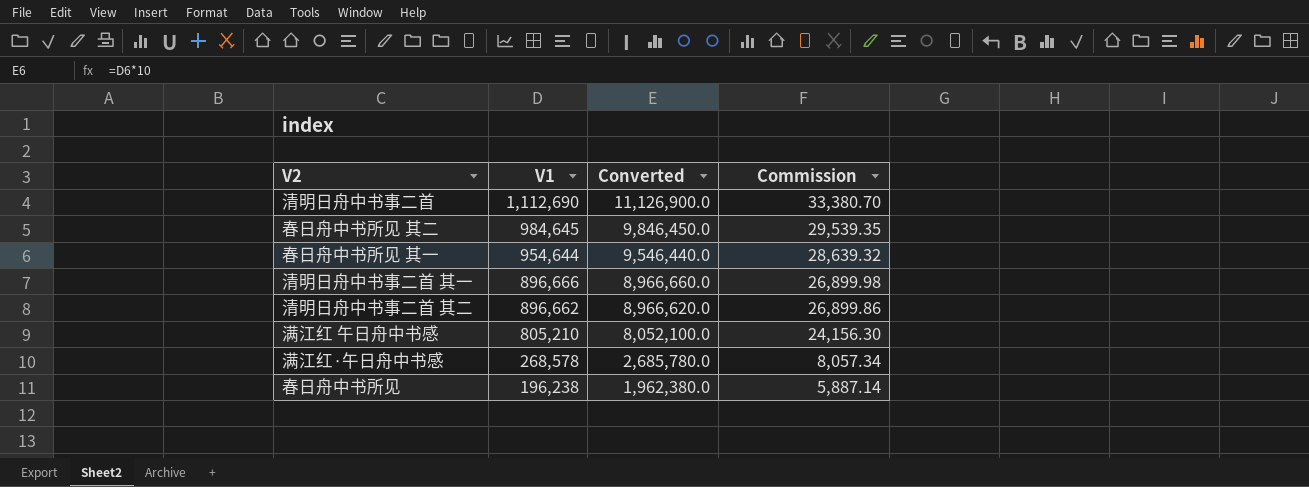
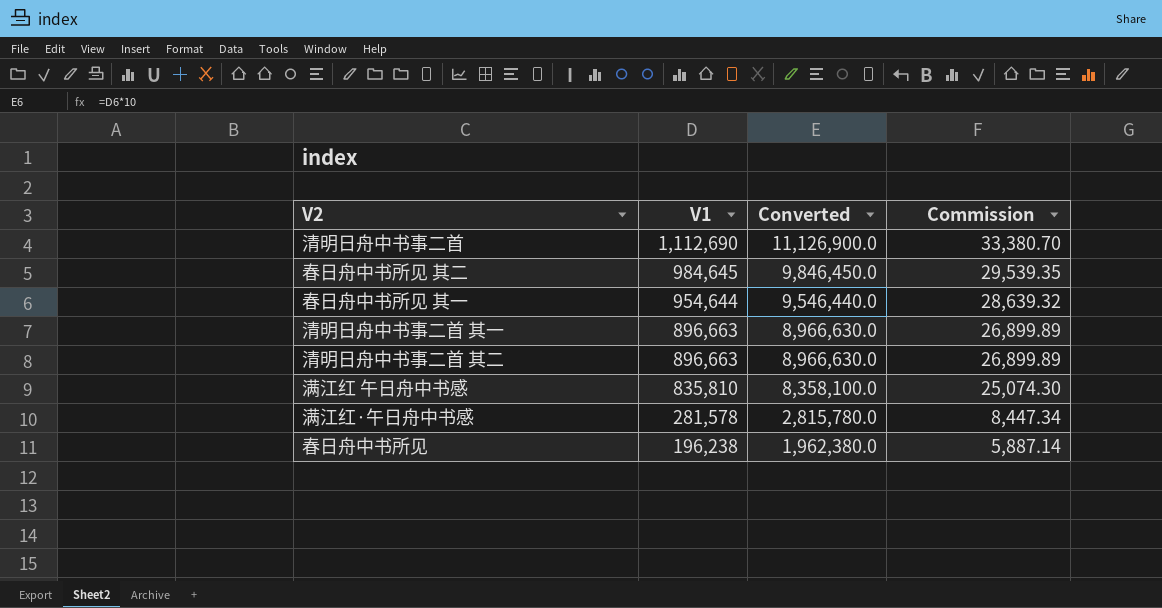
清明日舟中书事二首 其一 | V1: 896,666 -> 896,663
清明日舟中书事二首 其一 | Converted: 8,966,660.0 -> 8,966,630.0
清明日舟中书事二首 其一 | Commission: 26,899.98 -> 26,899.89
清明日舟中书事二首 其二 | V1: 896,662 -> 896,663
清明日舟中书事二首 其二 | Converted: 8,966,620.0 -> 8,966,630.0
清明日舟中书事二首 其二 | Commission: 26,899.86 -> 26,899.89
满江红 午日舟中书感 | V1: 805,210 -> 835,810
满江红 午日舟中书感 | Converted: 8,052,100.0 -> 8,358,100.0
满江红 午日舟中书感 | Commission: 24,156.30 -> 25,074.30
满江红·午日舟中书感 | V1: 268,578 -> 281,578
满江红·午日舟中书感 | Converted: 2,685,780.0 -> 2,815,780.0
满江红·午日舟中书感 | Commission: 8,057.34 -> 8,447.34

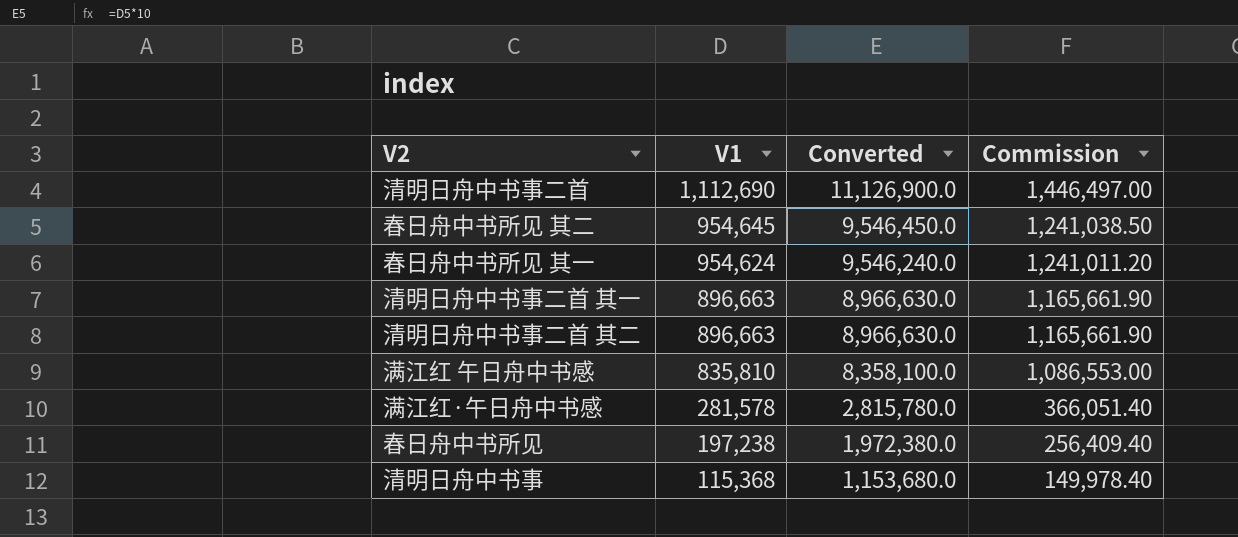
column Commission | formula: [V1] * 0.03 -> [V1] * 1.3
春日舟中书所见 其二 | V1: 984,645 -> 954,645
春日舟中书所见 其二 | Converted: 9,846,450.0 -> 9,546,450.0
春日舟中书所见 其一 | V1: 954,644 -> 954,624
春日舟中书所见 其一 | Converted: 9,546,440.0 -> 9,546,240.0
春日舟中书所见 | V1: 196,238 -> 197,238
春日舟中书所见 | Converted: 1,962,380.0 -> 1,972,380.0
row 清明日舟中书事: none -> 115,368 | 1,153,680.0 | 149,978.40

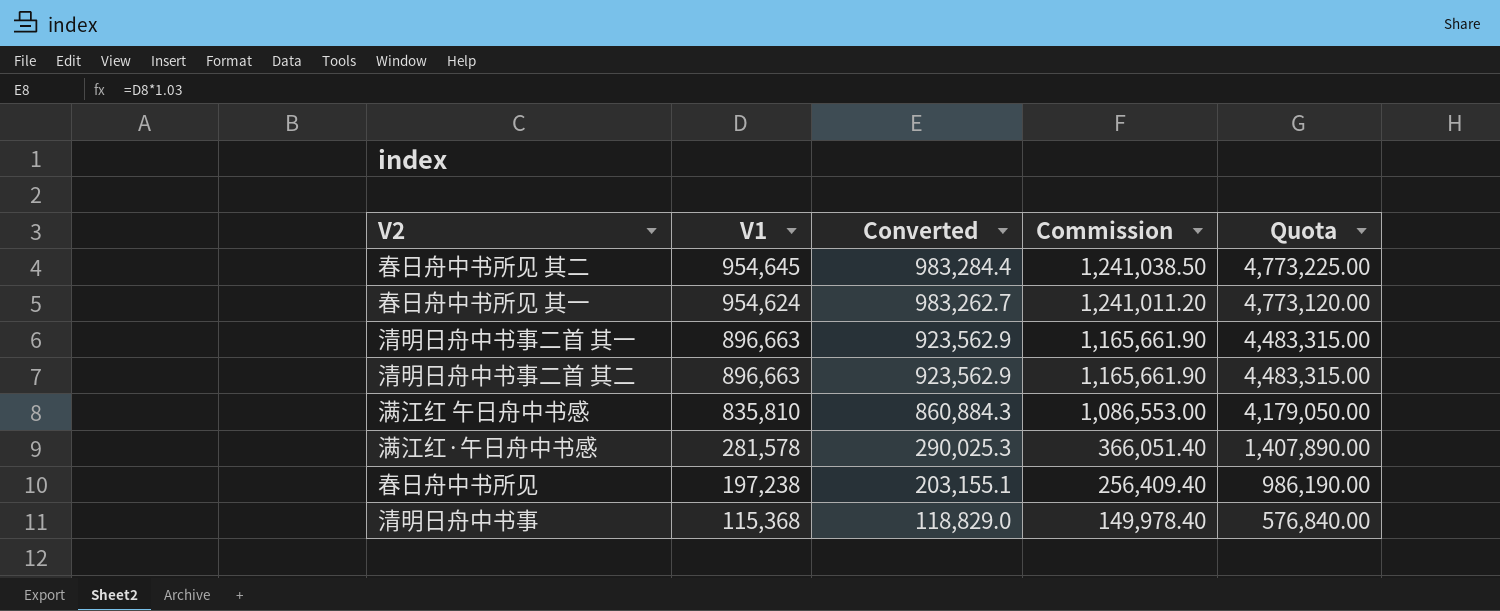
column Converted | formula: [V1] * 10 -> [V1] * 1.03
column Quota | formula: none -> [V1] * 5
row 清明日舟中书事二首: 1,112,690 | 11,126,900.0 | 1,446,497.00 -> none

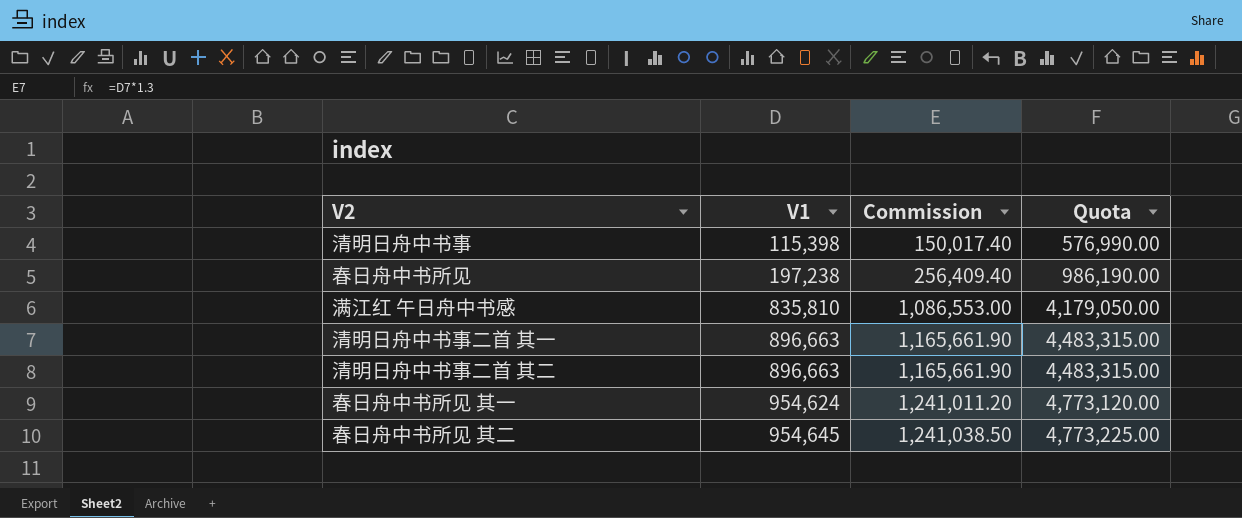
row order: V1 descending -> V1 ascending
column Converted | formula: [V1] * 1.03 -> none
row 满江红·午日舟中书感: 281,578 | 290,025.3 | 366,051.40 | 1,407,890.00 -> none
清明日舟中书事 | V1: 115,368 -> 115,398
清明日舟中书事 | Commission: 149,978.40 -> 150,017.40
清明日舟中书事 | Quota: 576,840.00 -> 576,990.00

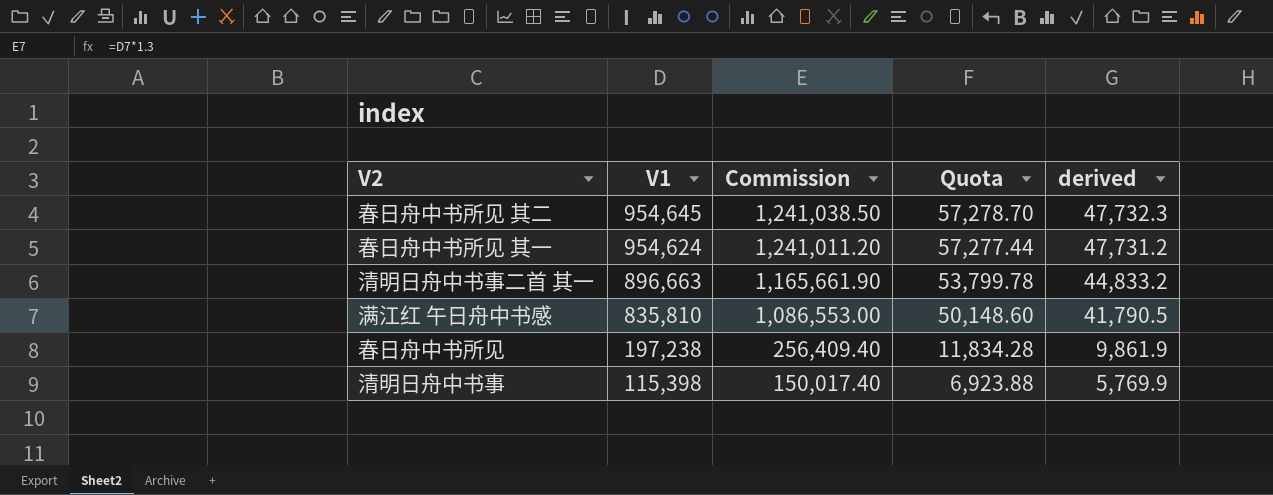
row order: V1 ascending -> V1 descending
column Quota | formula: [V1] * 5 -> [V1] * 0.06
column derived | formula: none -> [V1] * 0.05
row 清明日舟中书事二首 其二: 896,663 | 1,165,661.90 | 4,483,315.00 -> none

